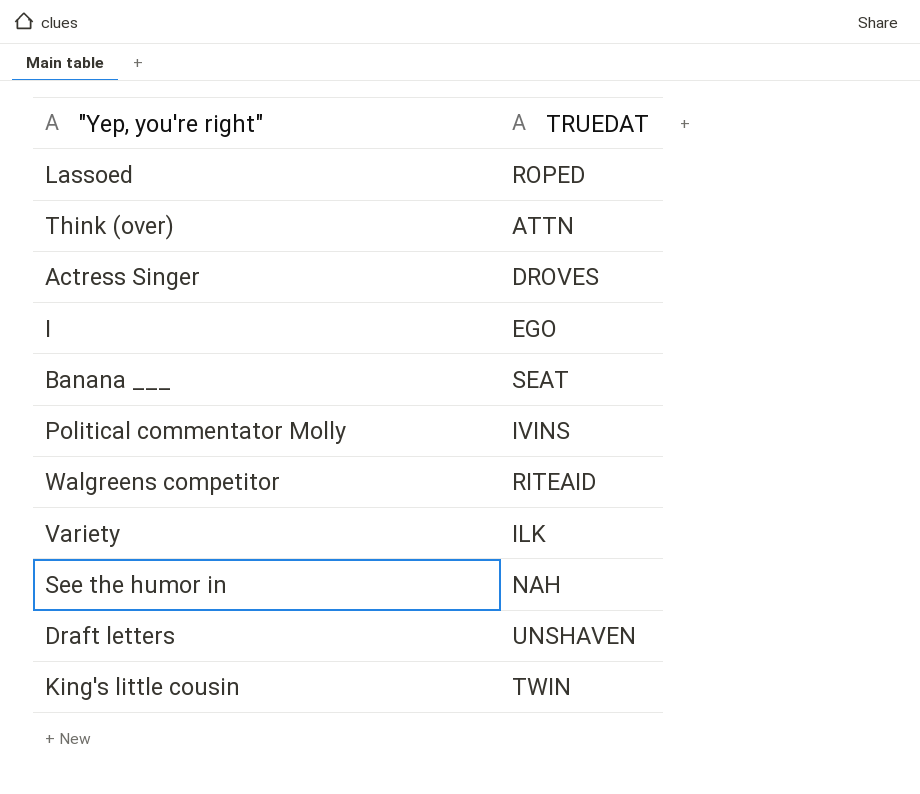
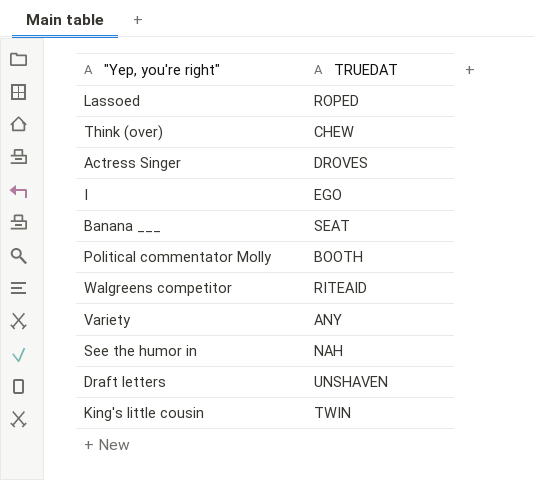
Think (over) | TRUEDAT: ATTN -> CHEW
Political commentator Molly | TRUEDAT: IVINS -> BOOTH
Variety | TRUEDAT: ILK -> ANY

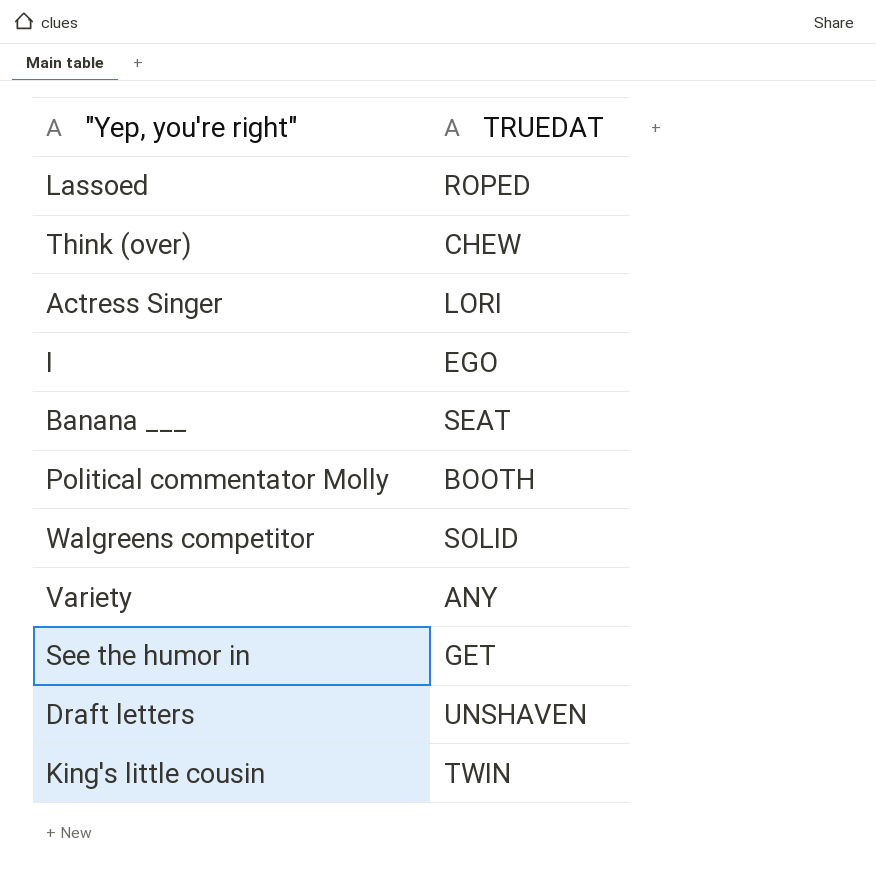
Actress Singer | TRUEDAT: DROVES -> LORI
Walgreens competitor | TRUEDAT: RITEAID -> SOLID
See the humor in | TRUEDAT: NAH -> GET

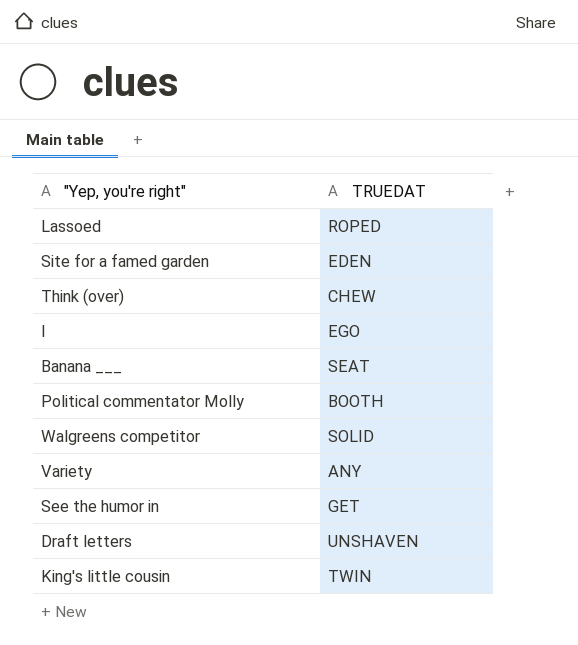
row Actress Singer: LORI -> none
row Site for a famed garden: none -> EDEN

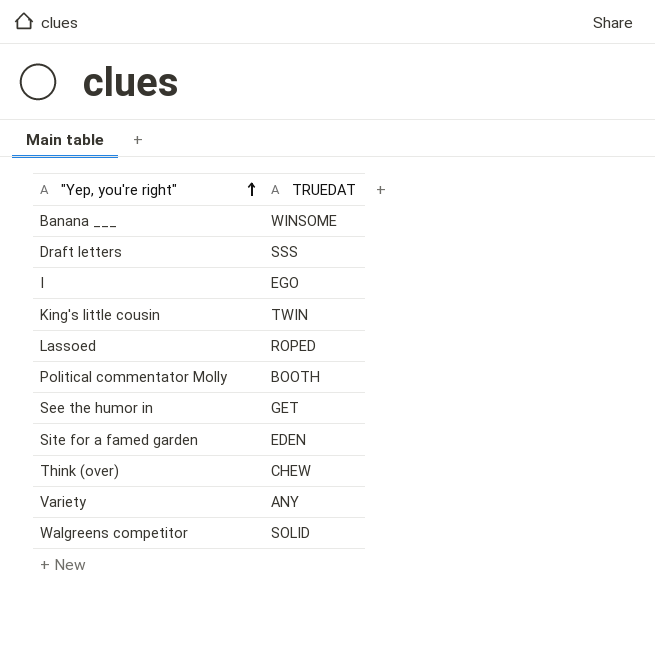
row order: none -> "Yep, you're right" ascending
Banana ___ | TRUEDAT: SEAT -> WINSOME
Draft letters | TRUEDAT: UNSHAVEN -> SSS

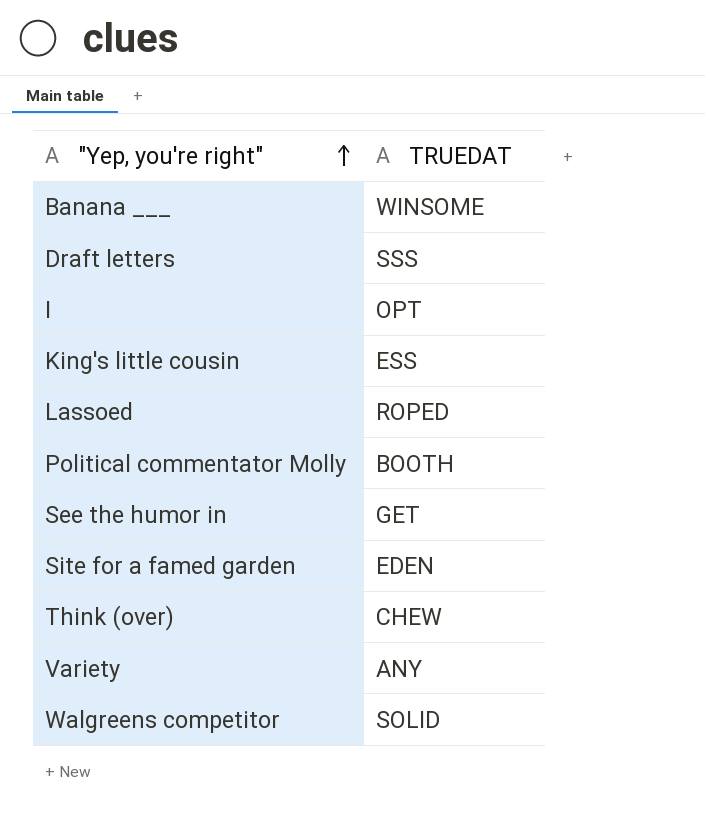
I | TRUEDAT: EGO -> OPT
King's little cousin | TRUEDAT: TWIN -> ESS

